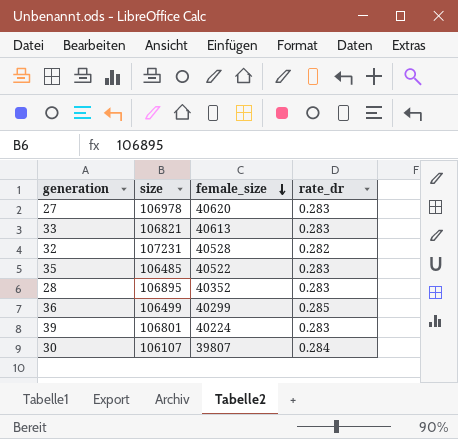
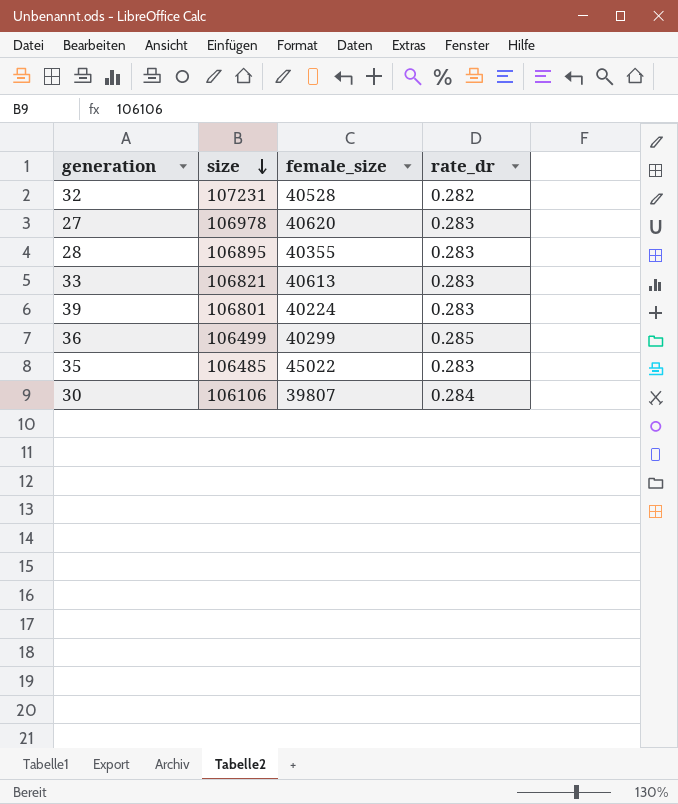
row order: female_size descending -> size descending
28 | female_size: 40352 -> 40355
35 | female_size: 40522 -> 45022
30 | size: 106107 -> 106106

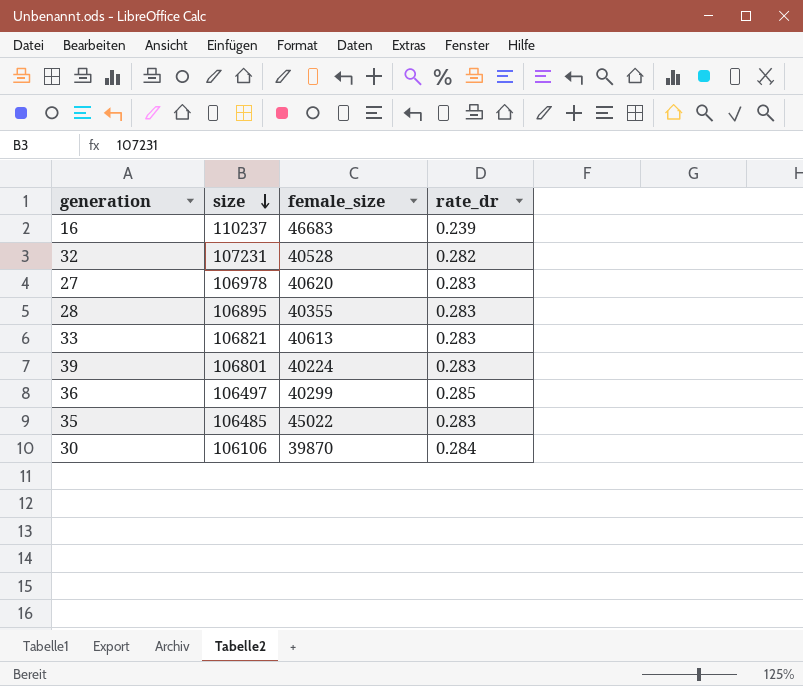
row 16: none -> 110237 | 46683 | 0.239
36 | size: 106499 -> 106497
30 | female_size: 39807 -> 39870

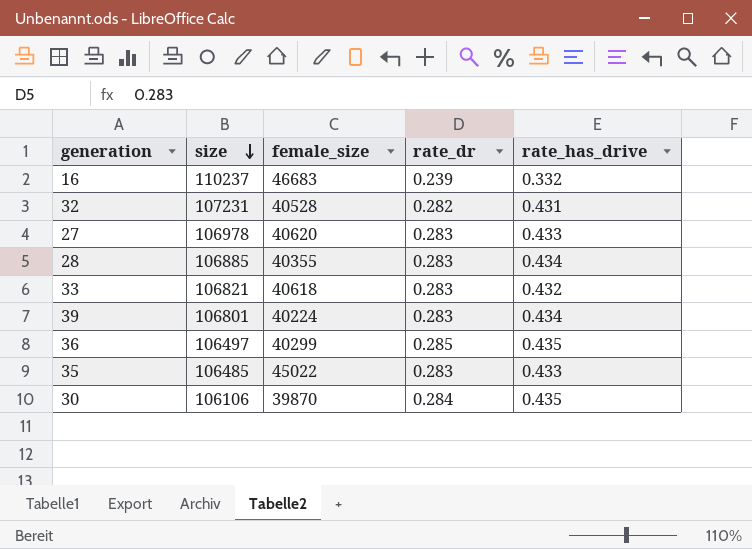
column rate_has_drive | position: none -> 5
28 | size: 106895 -> 106885
33 | female_size: 40613 -> 40618

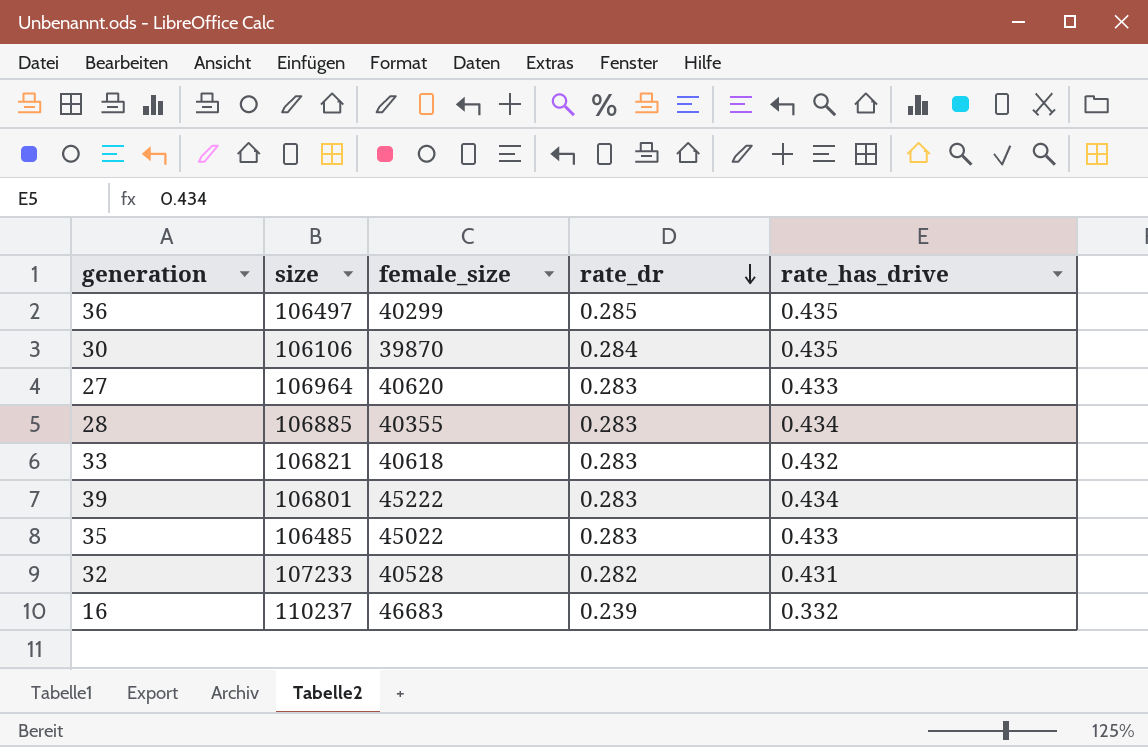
row order: size descending -> rate_dr descending
27 | size: 106978 -> 106964
39 | female_size: 40224 -> 45222
32 | size: 107231 -> 107233

